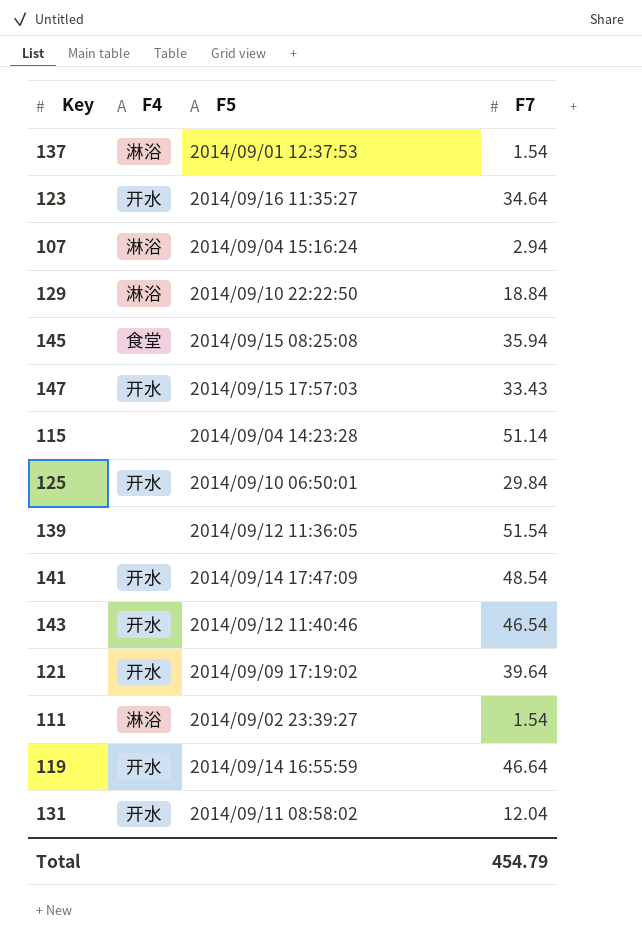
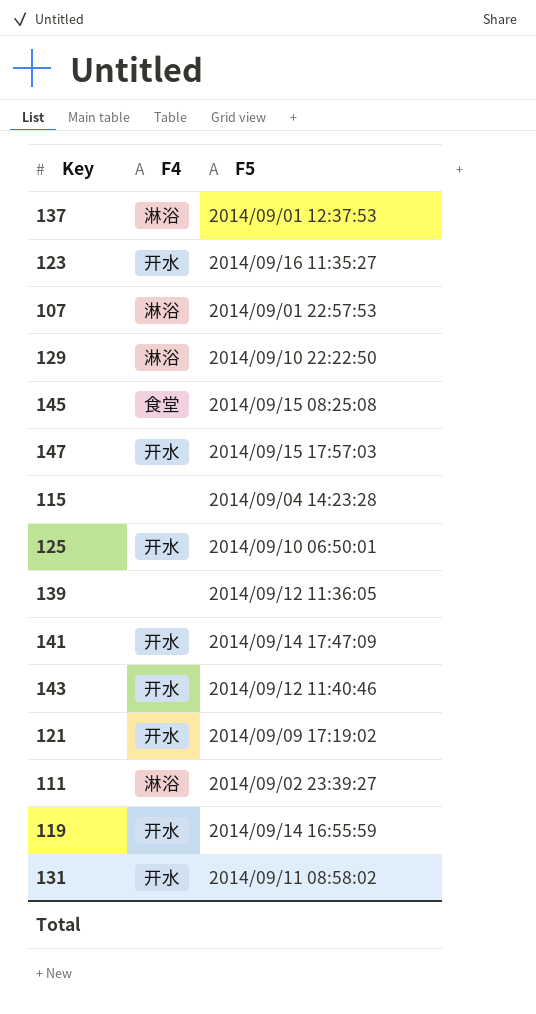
column F7 | position: 4 -> none
107 | F5: 2014/09/04 15:16:24 -> 2014/09/01 22:57:53

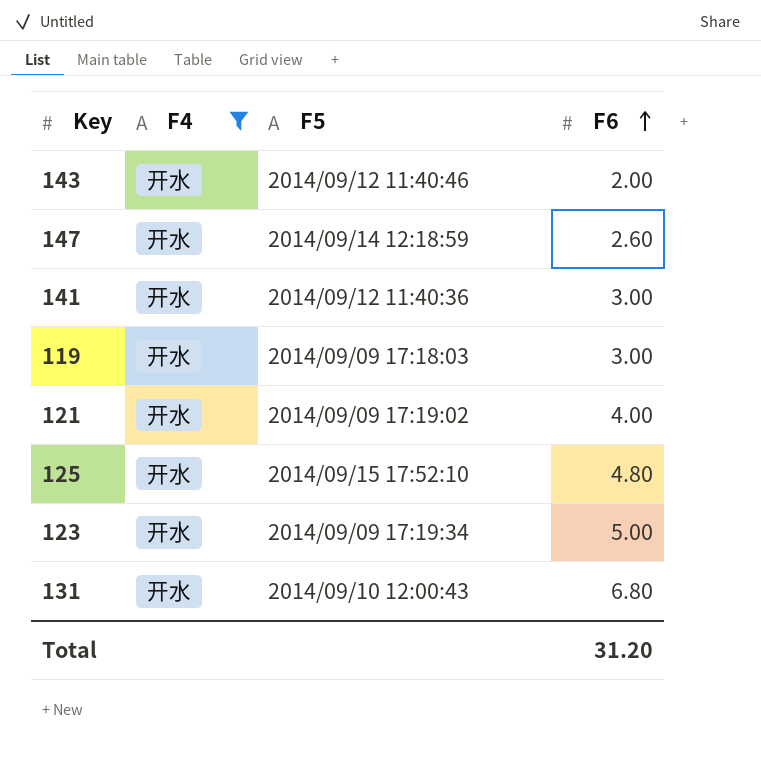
filter: none -> F4 = 开水
row order: none -> F6 ascending
column F6 | position: none -> 4
147 | F5: 2014/09/15 17:57:03 -> 2014/09/14 12:18:59
141 | F5: 2014/09/14 17:47:09 -> 2014/09/12 11:40:36
119 | F5: 2014/09/14 16:55:59 -> 2014/09/09 17:18:03
125 | F5: 2014/09/10 06:50:01 -> 2014/09/15 17:52:10
123 | F5: 2014/09/16 11:35:27 -> 2014/09/09 17:19:34
131 | F5: 2014/09/11 08:58:02 -> 2014/09/10 12:00:43

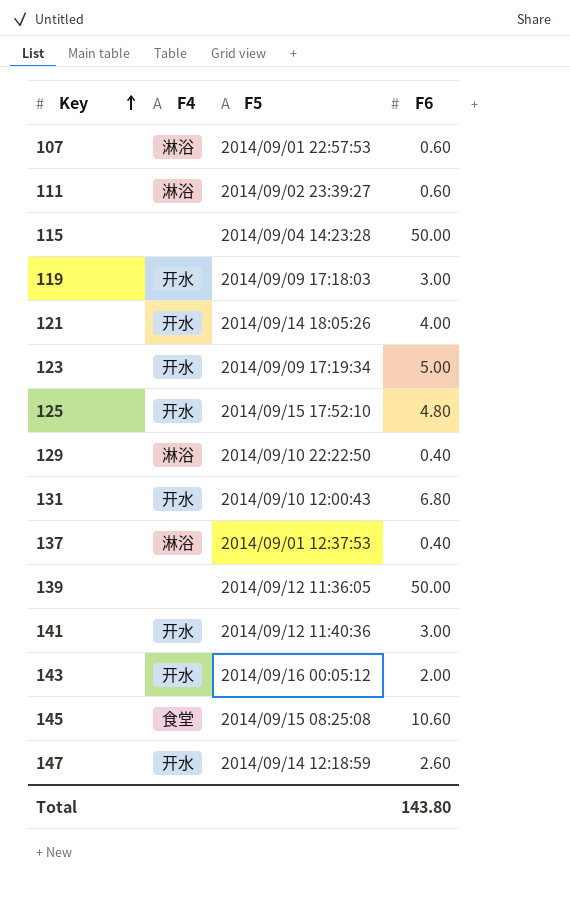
filter: F4 = 开水 -> none
row order: F6 ascending -> Key ascending
121 | F5: 2014/09/09 17:19:02 -> 2014/09/14 18:05:26
143 | F5: 2014/09/12 11:40:46 -> 2014/09/16 00:05:12
Total | F6: 31.20 -> 143.80

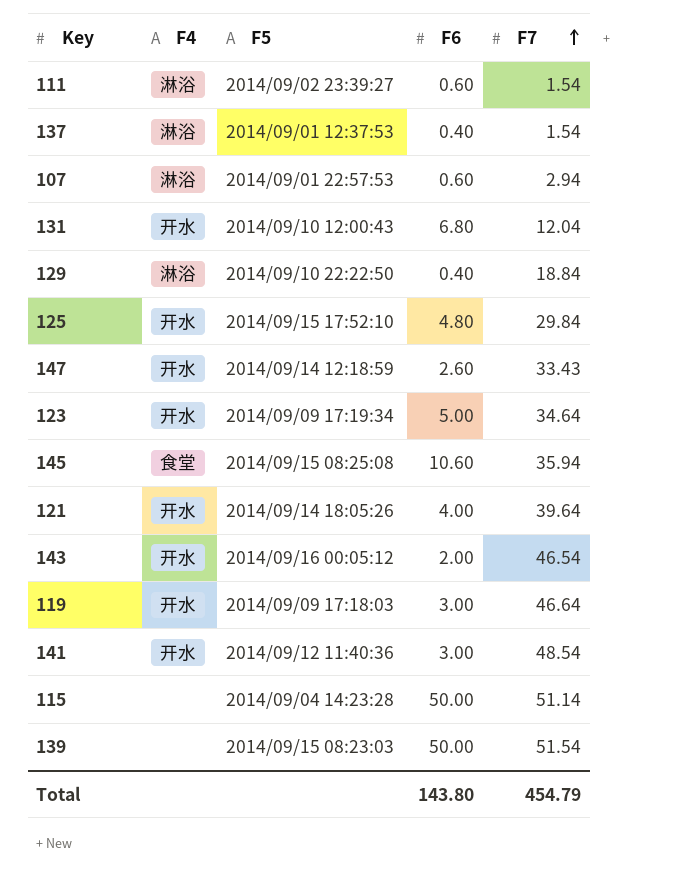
row order: Key ascending -> F7 ascending
column F7 | position: none -> 5
139 | F5: 2014/09/12 11:36:05 -> 2014/09/15 08:23:03

